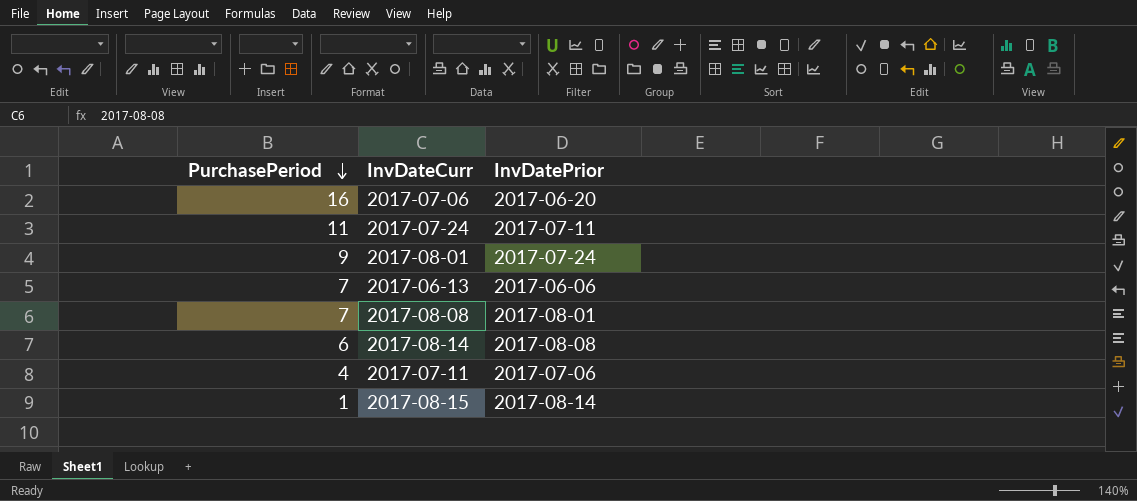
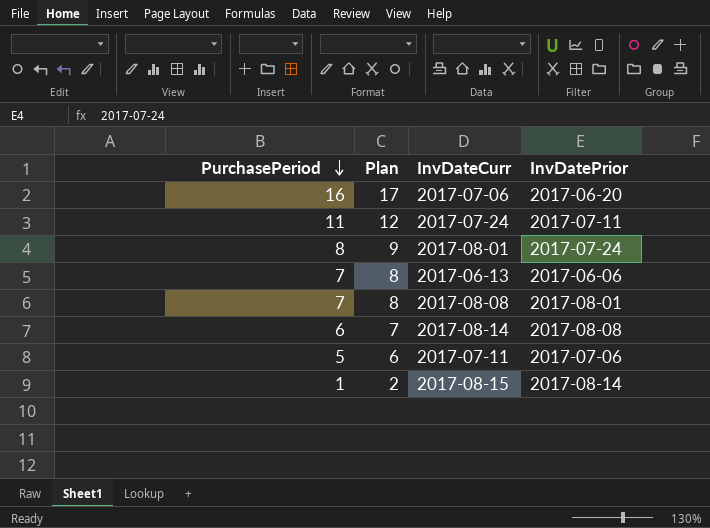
column Plan | formula: none -> [PurchasePeriod] + 1
2017-08-01 | PurchasePeriod: 9 -> 8
2017-07-11 | PurchasePeriod: 4 -> 5

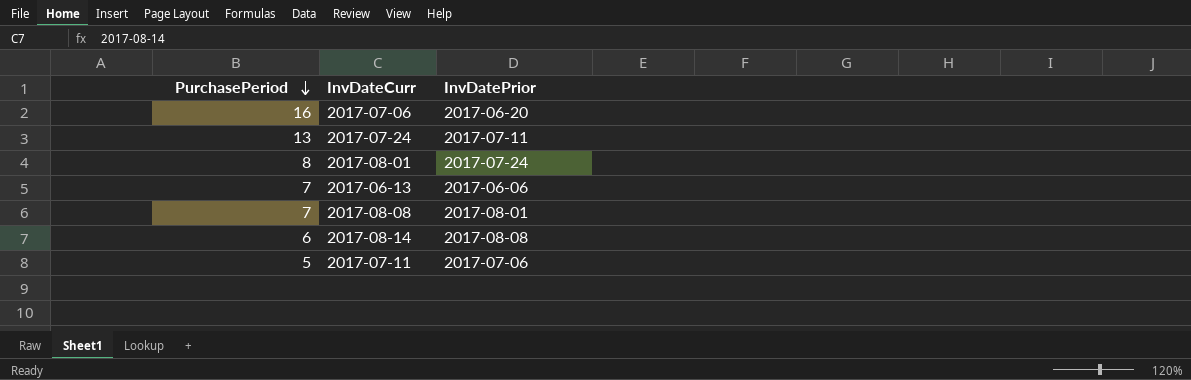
column Plan | formula: [PurchasePeriod] + 1 -> none
row 2017-08-15: 1 | 2 | 2017-08-14 -> none
2017-07-24 | PurchasePeriod: 11 -> 13

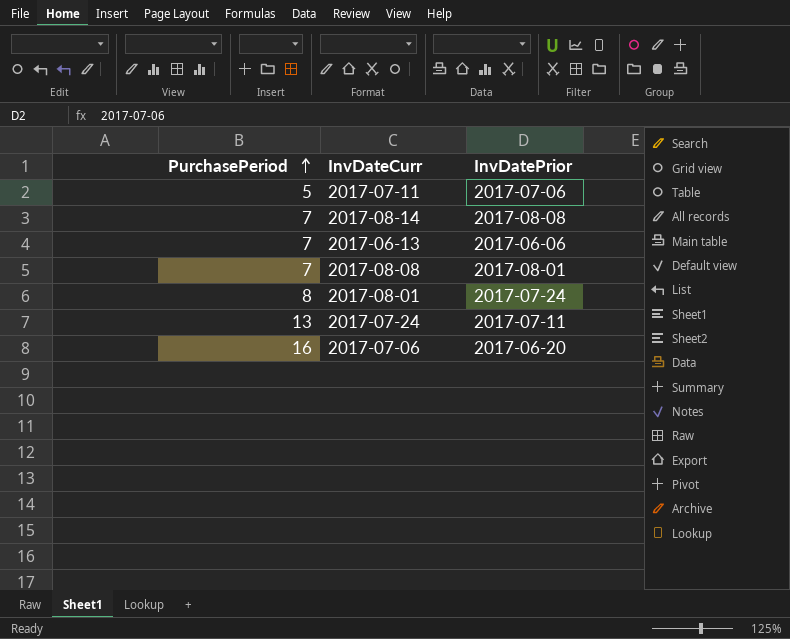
row order: PurchasePeriod descending -> PurchasePeriod ascending
2017-08-14 | PurchasePeriod: 6 -> 7

